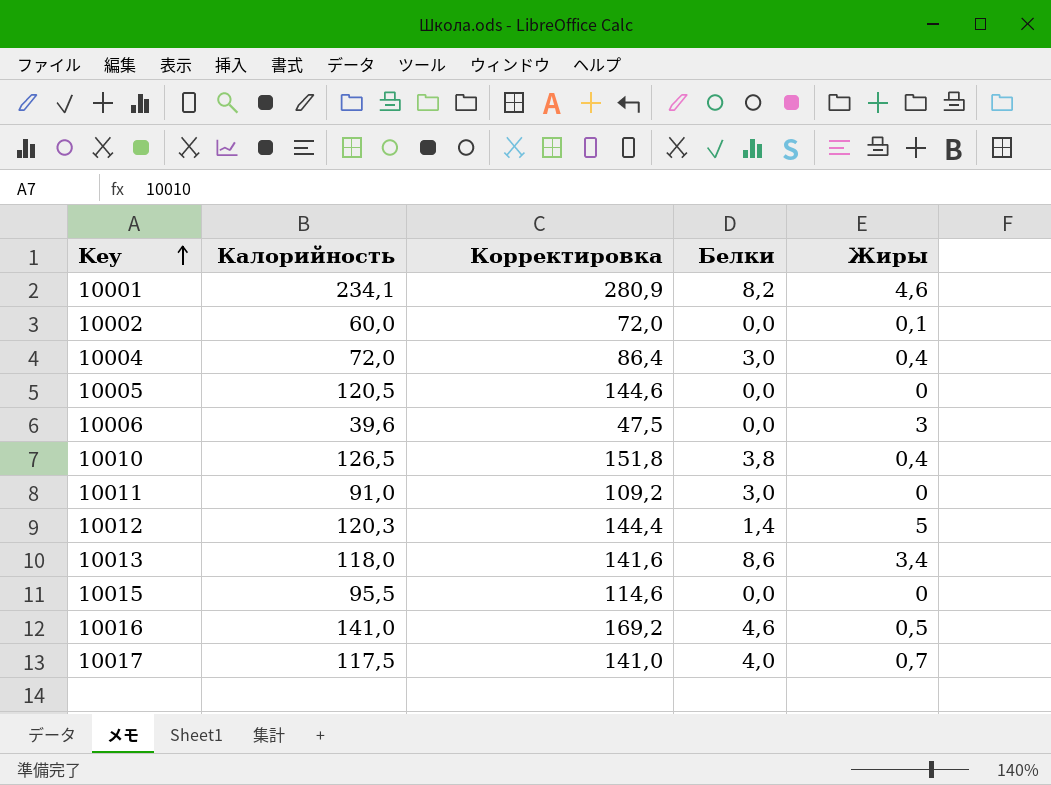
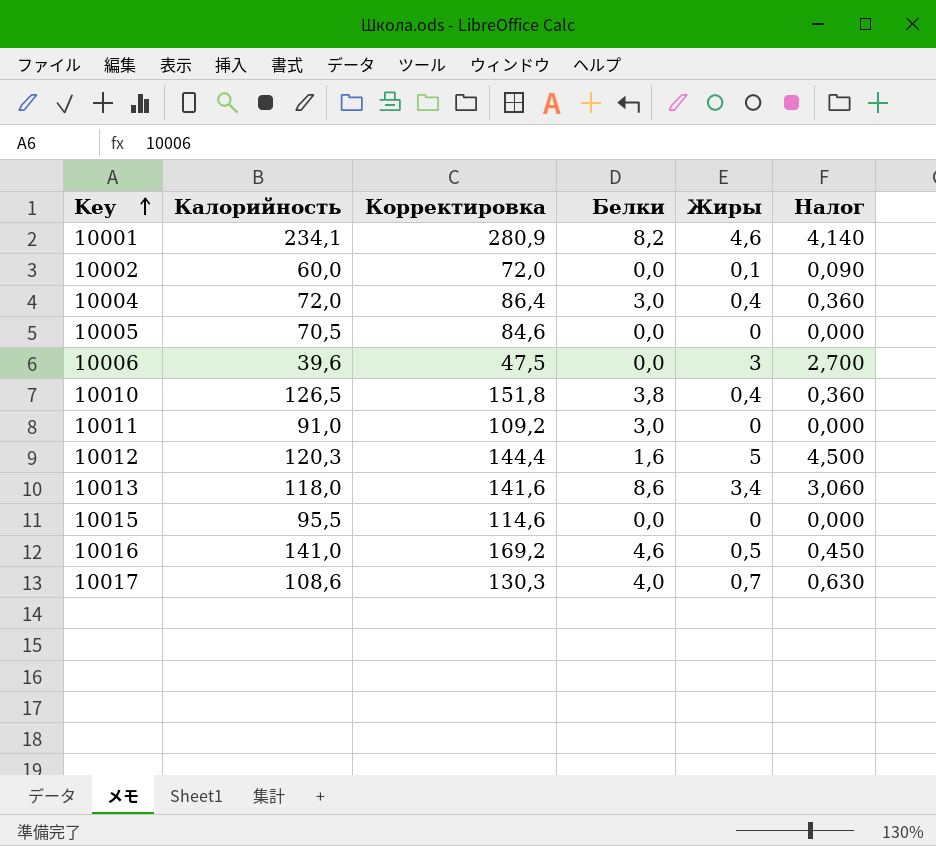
column Налог | formula: none -> [Жиры] * 0,9
10005 | Калорийность: 120,5 -> 70,5
10005 | Корректировка: 144,6 -> 84,6
10012 | Белки: 1,4 -> 1,6
10017 | Калорийность: 117,5 -> 108,6
10017 | Корректировка: 141,0 -> 130,3

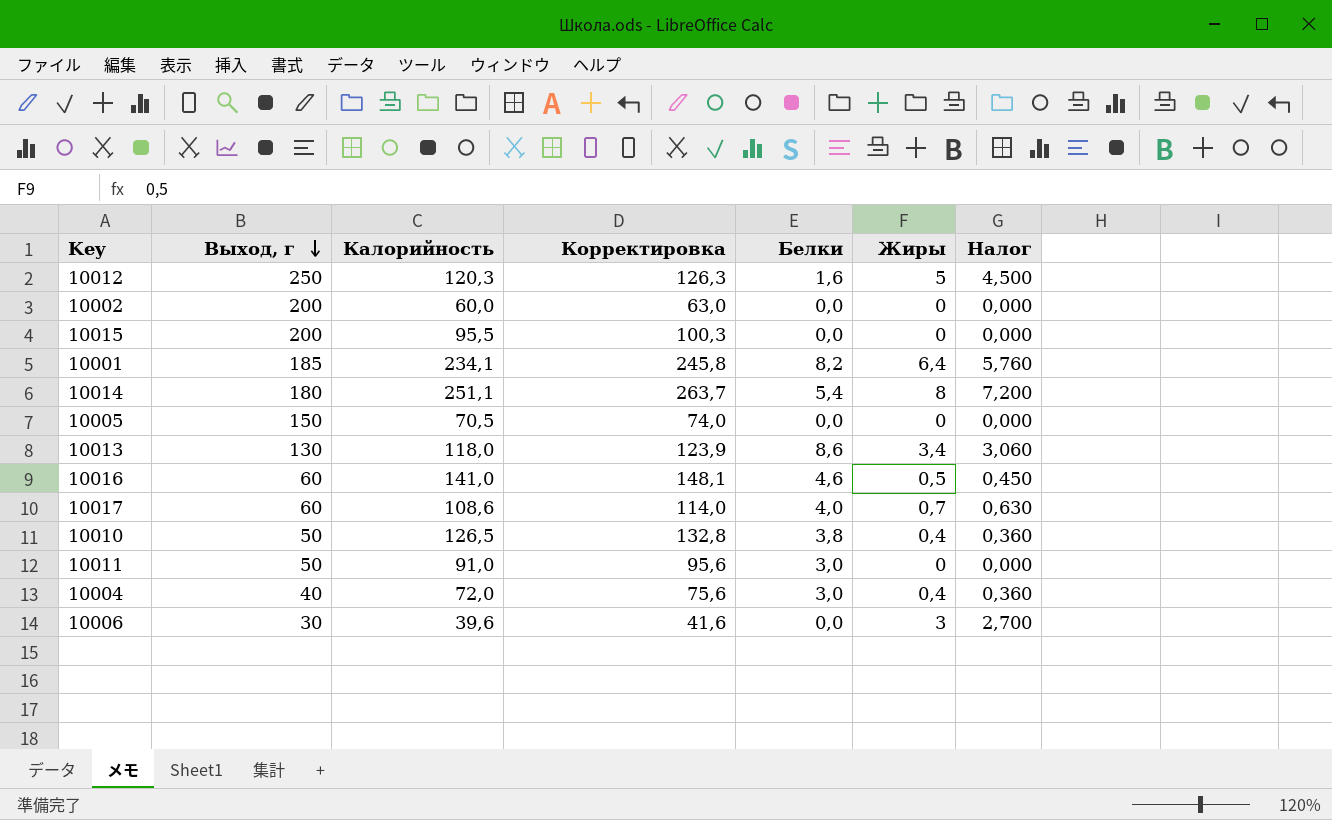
row order: Key ascending -> Выход, г descending
column Выход, г | position: none -> 2
column Корректировка | formula: [Калорийность] * 1,2 -> [Калорийность] * 1,05
10002 | Жиры: 0,1 -> 0
10002 | Налог: 0,090 -> 0,000
10001 | Жиры: 4,6 -> 6,4
10001 | Налог: 4,140 -> 5,760
row 10014: none -> 180 | 251,1 | 263,7 | 5,4 | 8 | 7,200

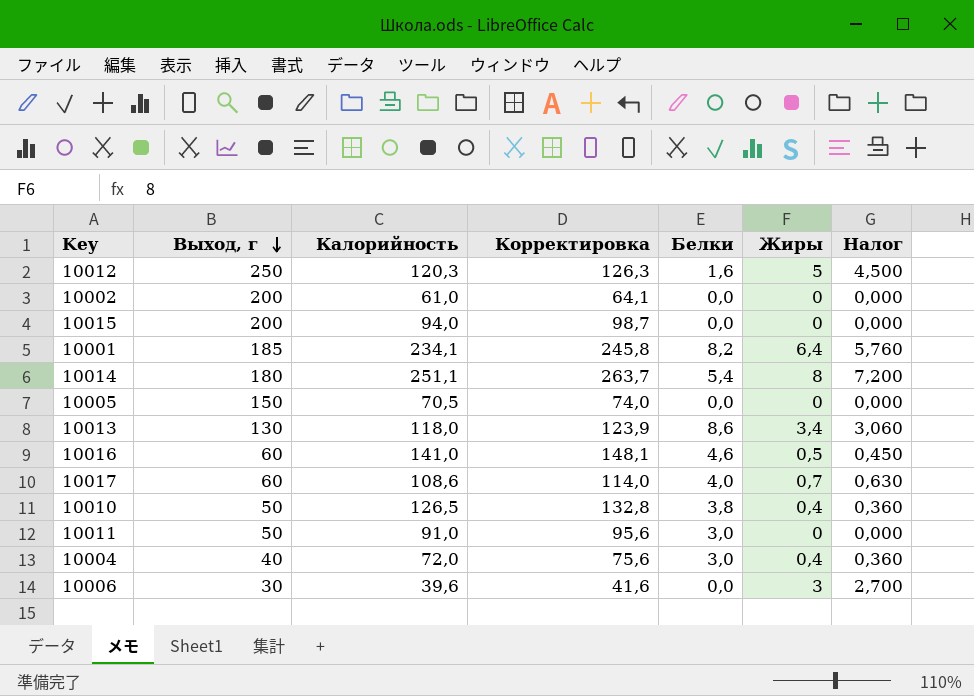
10002 | Калорийность: 60,0 -> 61,0
10002 | Корректировка: 63,0 -> 64,1
10015 | Калорийность: 95,5 -> 94,0
10015 | Корректировка: 100,3 -> 98,7

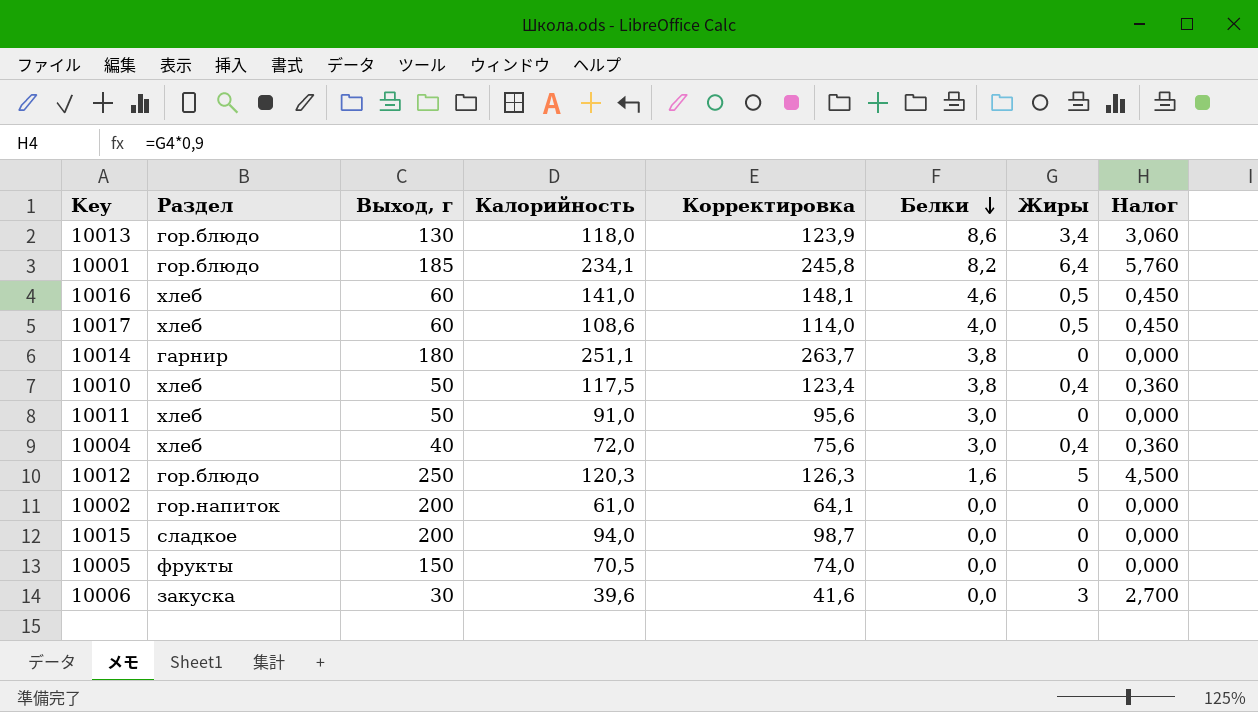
row order: Выход, г descending -> Белки descending
column Раздел | position: none -> 2
10017 | Жиры: 0,7 -> 0,5
10017 | Налог: 0,630 -> 0,450
10014 | Белки: 5,4 -> 3,8
10014 | Жиры: 8 -> 0
10014 | Налог: 7,200 -> 0,000
10010 | Калорийность: 126,5 -> 117,5
10010 | Корректировка: 132,8 -> 123,4

